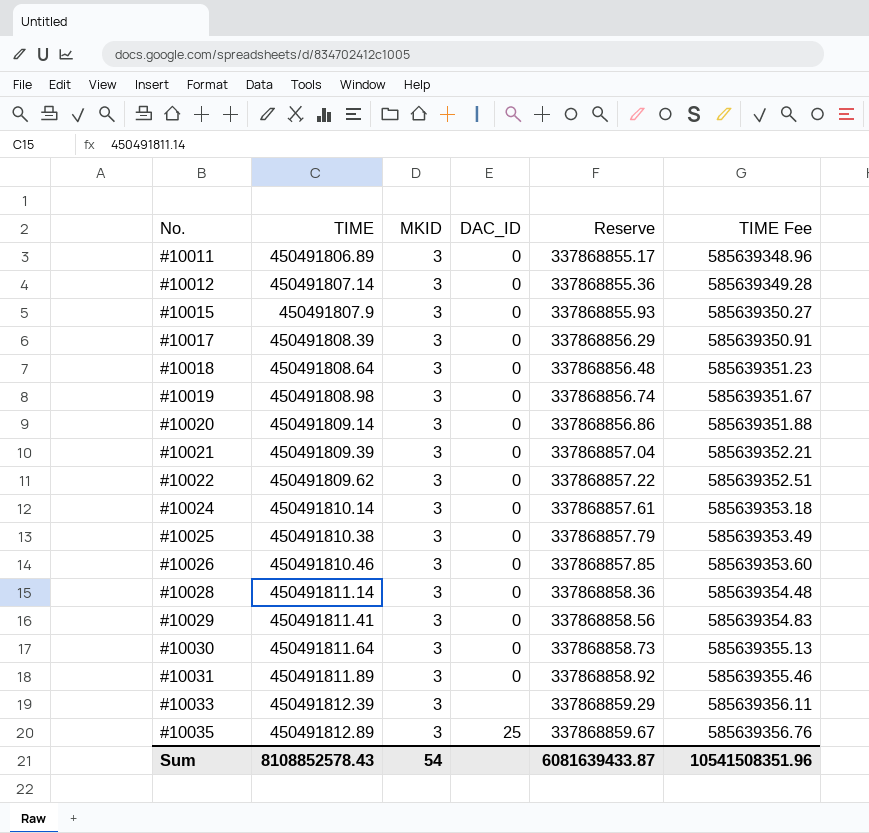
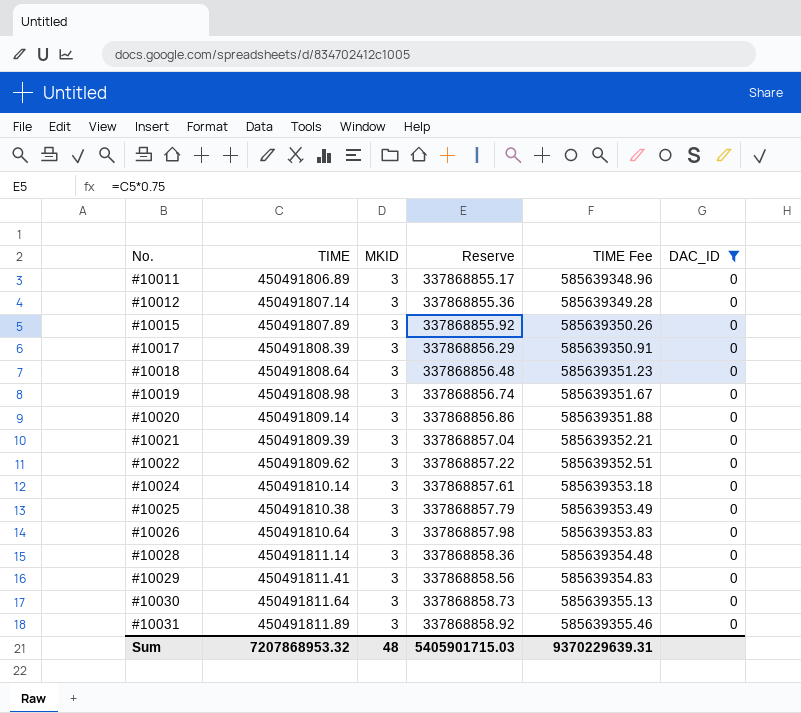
filter: none -> DAC_ID = 0
column DAC_ID | position: 4 -> 6
#10015 | TIME: 450491807.9 -> 450491807.89
#10015 | Reserve: 337868855.93 -> 337868855.92
#10015 | TIME Fee: 585639350.27 -> 585639350.26
#10026 | TIME: 450491810.46 -> 450491810.64
#10026 | Reserve: 337868857.85 -> 337868857.98
#10026 | TIME Fee: 585639353.60 -> 585639353.83
Sum | TIME: 8108852578.43 -> 7207868953.32
Sum | MKID: 54 -> 48
Sum | Reserve: 6081639433.87 -> 5405901715.03
Sum | TIME Fee: 10541508351.96 -> 9370229639.31

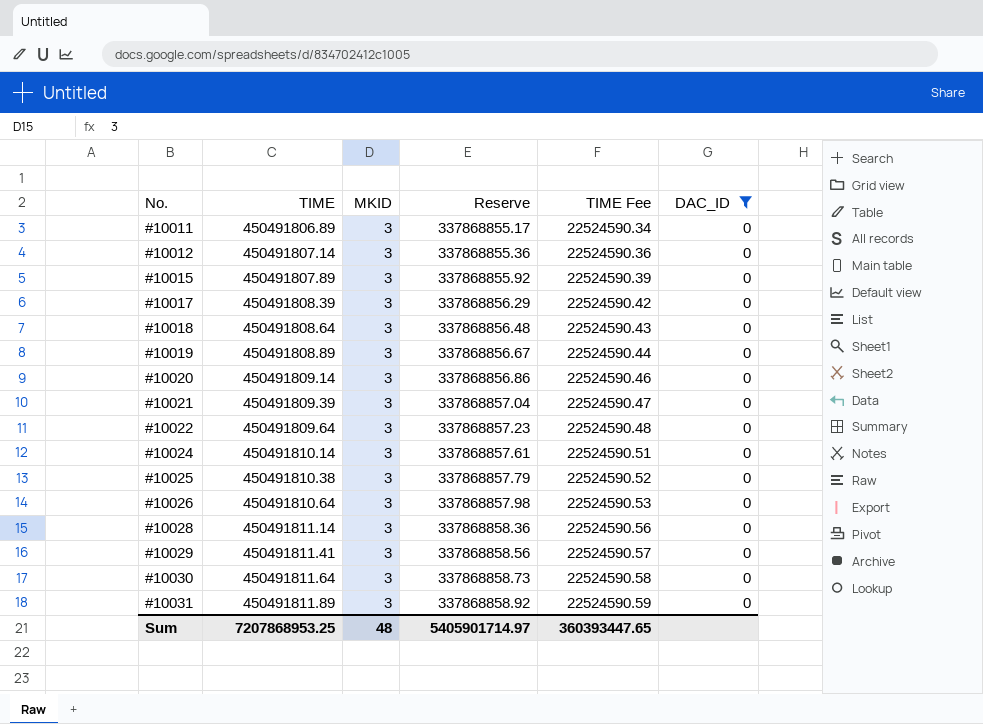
column TIME Fee | formula: [TIME] * 1.3 -> [TIME] * 0.05
#10019 | TIME: 450491808.98 -> 450491808.89
#10019 | Reserve: 337868856.74 -> 337868856.67
#10022 | TIME: 450491809.62 -> 450491809.64
#10022 | Reserve: 337868857.22 -> 337868857.23
Sum | TIME: 7207868953.32 -> 7207868953.25
Sum | Reserve: 5405901715.03 -> 5405901714.97
Sum | TIME Fee: 9370229639.31 -> 360393447.65

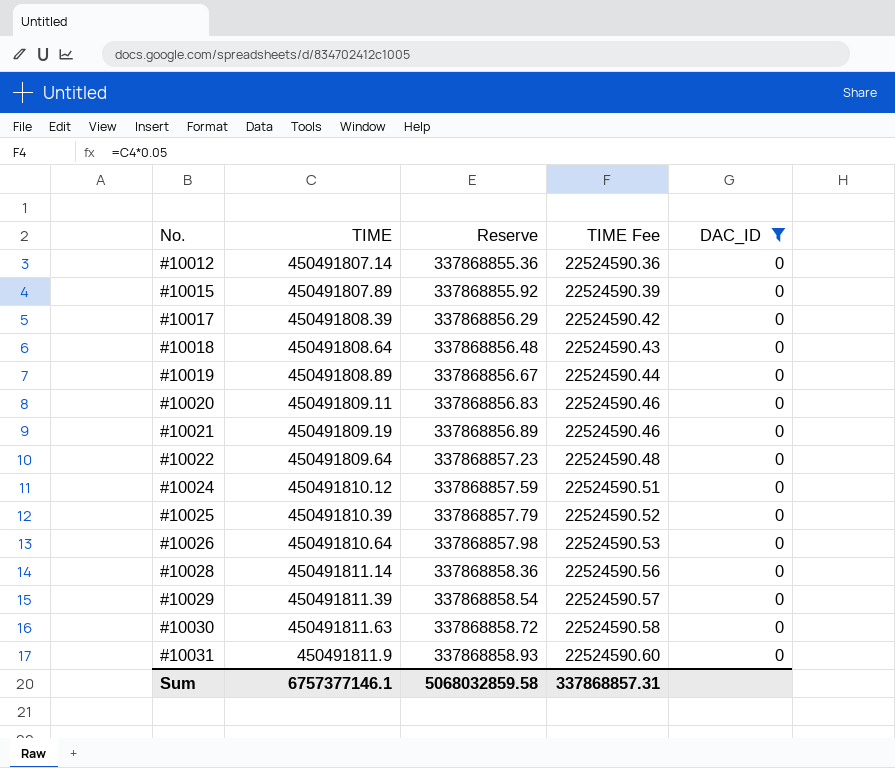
column MKID | position: 3 -> none
row #10011: 450491806.89 | 3 | 337868855.17 | 22524590.34 | 0 -> none
#10020 | TIME: 450491809.14 -> 450491809.11
#10020 | Reserve: 337868856.86 -> 337868856.83
#10021 | TIME: 450491809.39 -> 450491809.19
#10021 | Reserve: 337868857.04 -> 337868856.89
#10021 | TIME Fee: 22524590.47 -> 22524590.46
#10024 | TIME: 450491810.14 -> 450491810.12
#10024 | Reserve: 337868857.61 -> 337868857.59
#10025 | TIME: 450491810.38 -> 450491810.39
#10029 | TIME: 450491811.41 -> 450491811.39
#10029 | Reserve: 337868858.56 -> 337868858.54
#10030 | TIME: 450491811.64 -> 450491811.63
#10030 | Reserve: 337868858.73 -> 337868858.72
#10031 | TIME: 450491811.89 -> 450491811.9
#10031 | Reserve: 337868858.92 -> 337868858.93
#10031 | TIME Fee: 22524590.59 -> 22524590.60
Sum | TIME: 7207868953.25 -> 6757377146.1
Sum | Reserve: 5405901714.97 -> 5068032859.58
Sum | TIME Fee: 360393447.65 -> 337868857.31

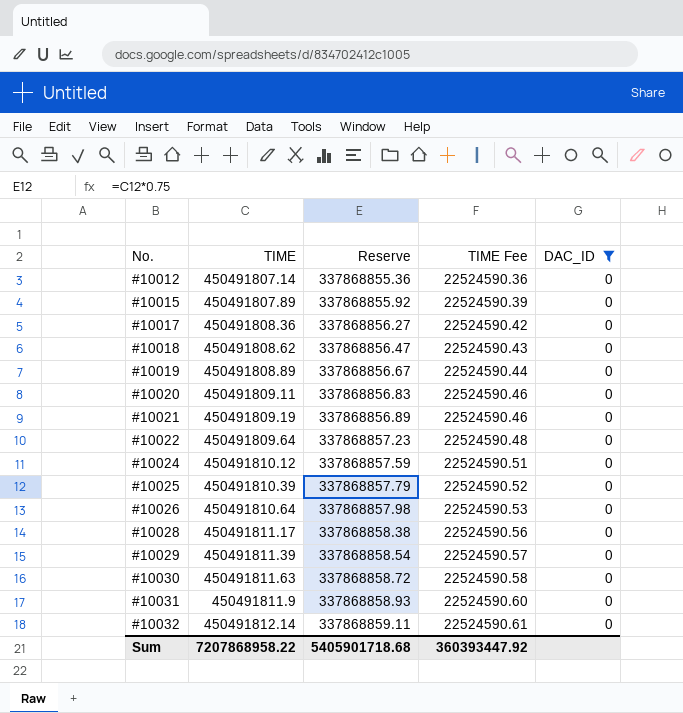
#10017 | TIME: 450491808.39 -> 450491808.36
#10017 | Reserve: 337868856.29 -> 337868856.27
#10018 | TIME: 450491808.64 -> 450491808.62
#10018 | Reserve: 337868856.48 -> 337868856.47
#10028 | TIME: 450491811.14 -> 450491811.17
#10028 | Reserve: 337868858.36 -> 337868858.38
row #10032: none -> 450491812.14 | 337868859.11 | 22524590.61 | 0
Sum | TIME: 6757377146.1 -> 7207868958.22
Sum | Reserve: 5068032859.58 -> 5405901718.68
Sum | TIME Fee: 337868857.31 -> 360393447.92

